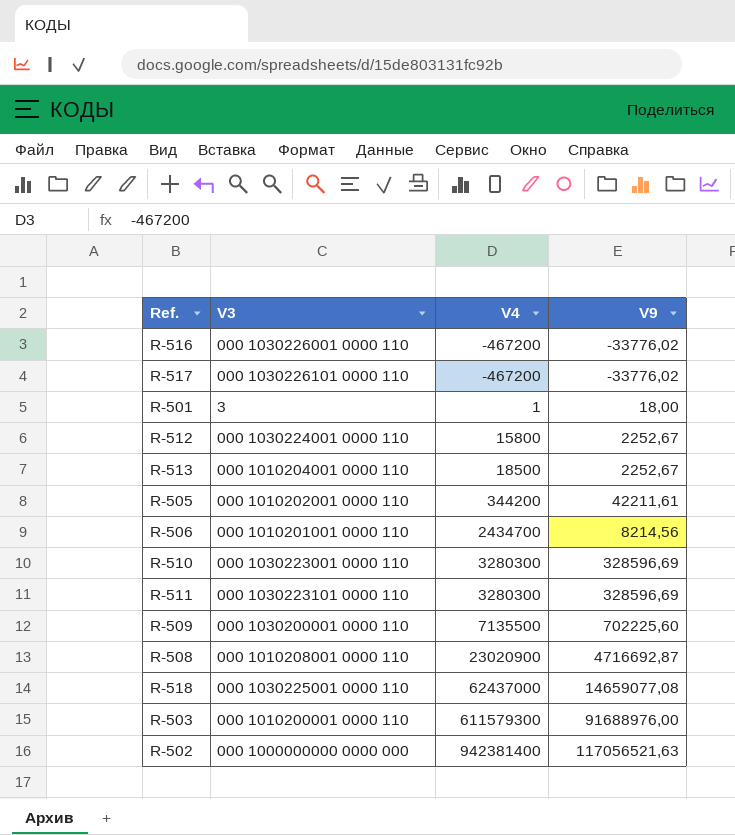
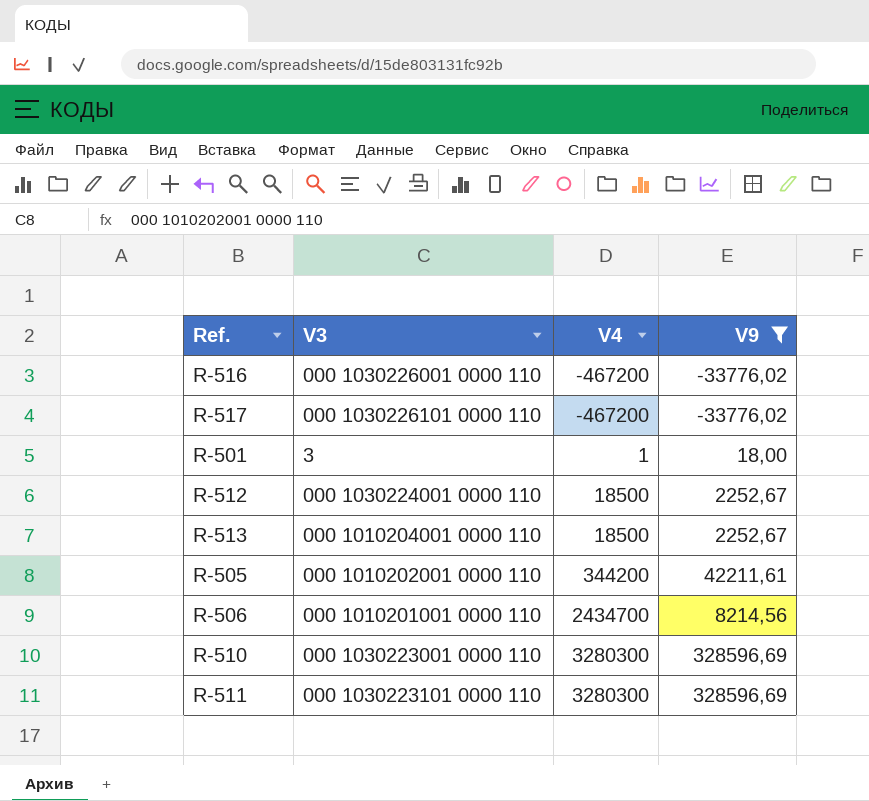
filter: none -> V9 <= 328596,69
R-512 | V4: 15800 -> 18500

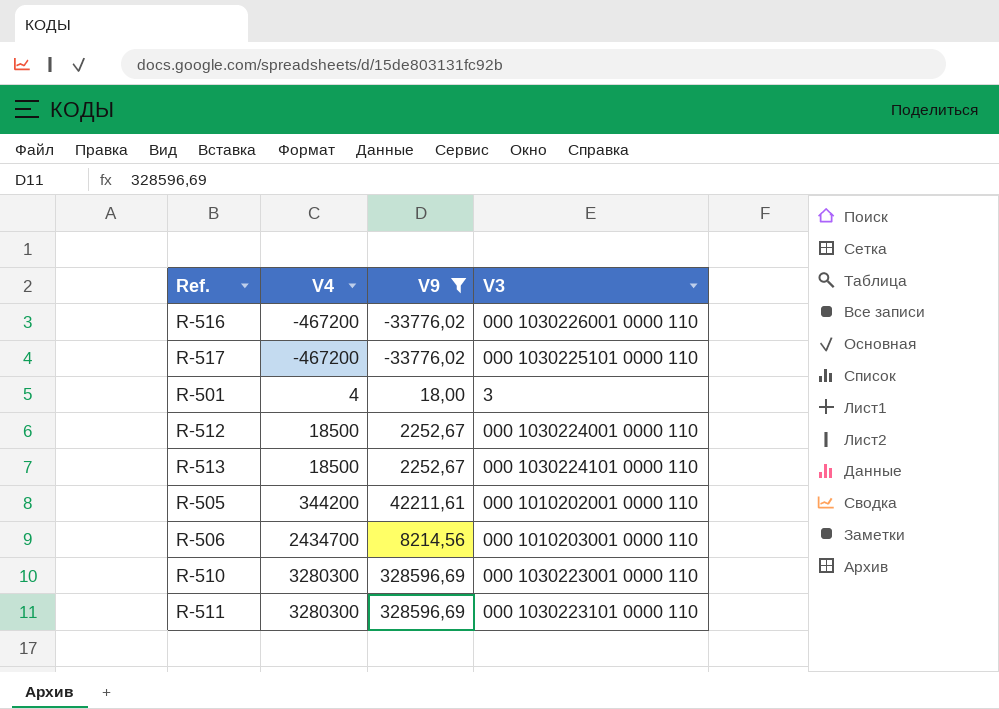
column V3 | position: 2 -> 4
R-517 | V3: 000 1030226101 0000 110 -> 000 1030225101 0000 110
R-501 | V4: 1 -> 4
R-513 | V3: 000 1010204001 0000 110 -> 000 1030224101 0000 110
R-506 | V3: 000 1010201001 0000 110 -> 000 1010203001 0000 110

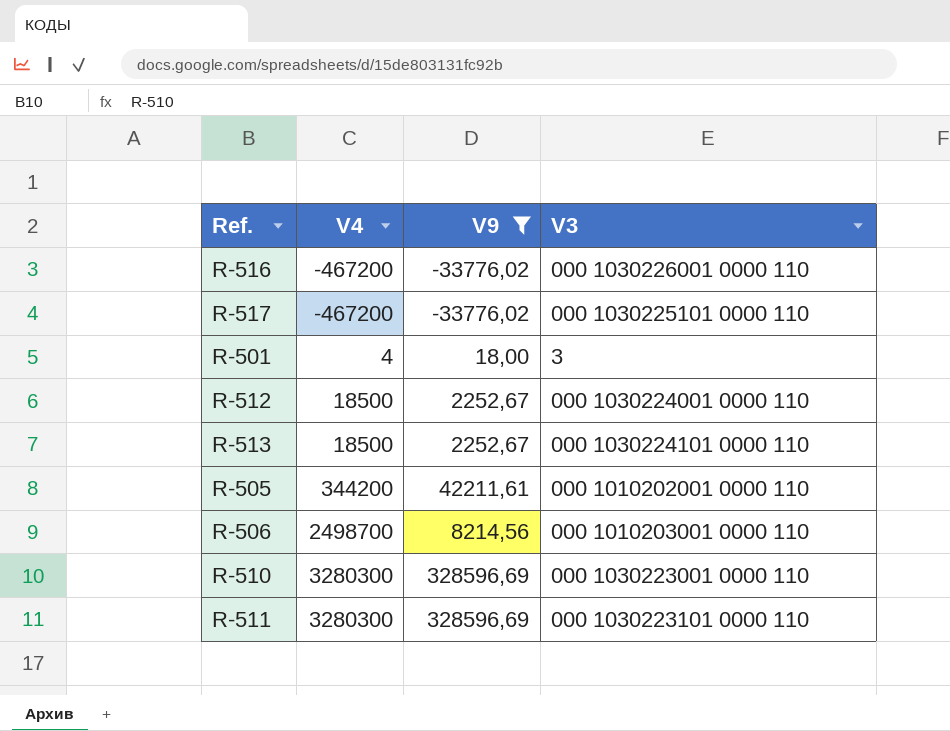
R-506 | V4: 2434700 -> 2498700

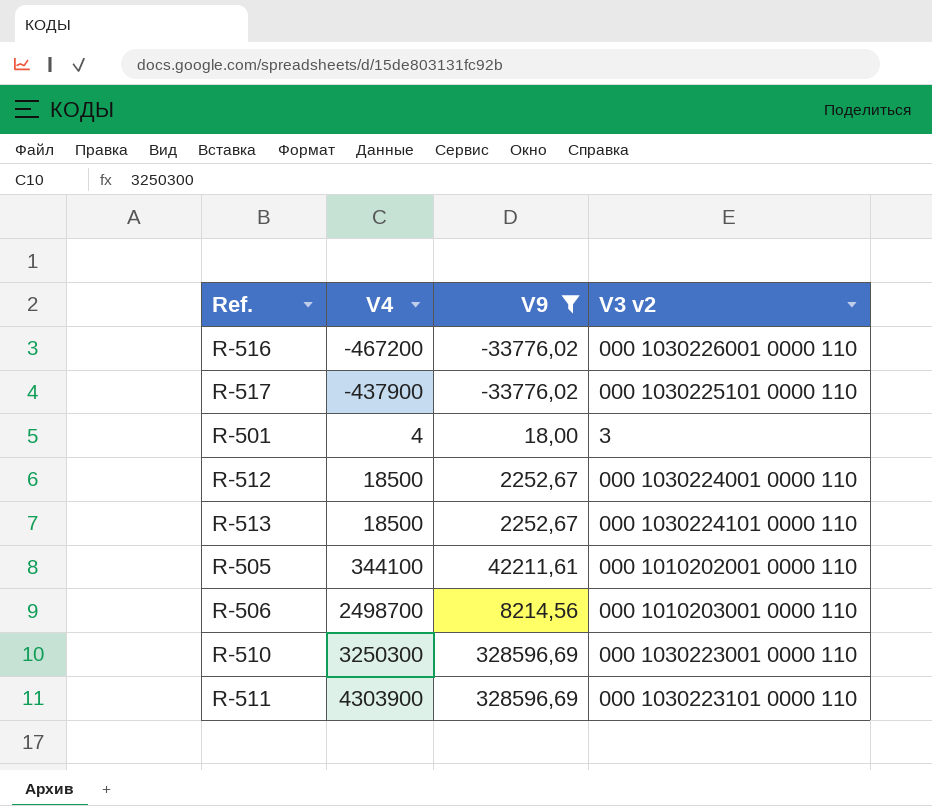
column name: V3 -> V3 v2
R-517 | V4: -467200 -> -437900
R-505 | V4: 344200 -> 344100
R-510 | V4: 3280300 -> 3250300
R-511 | V4: 3280300 -> 4303900

